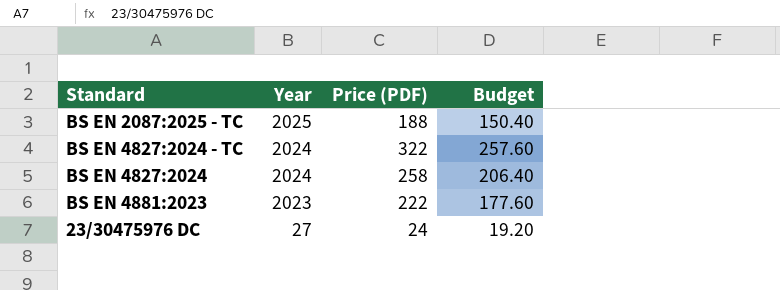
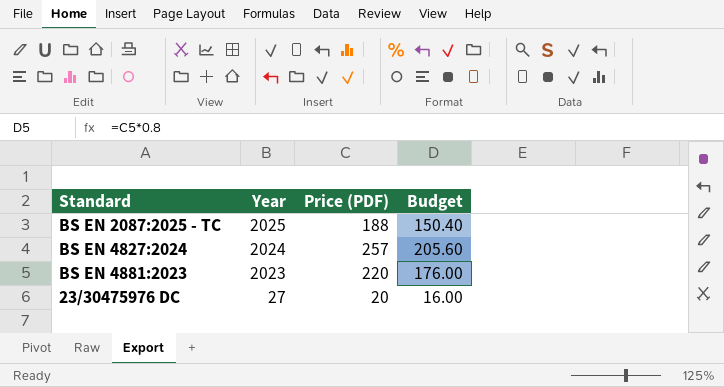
row BS EN 4827:2024 - TC: 2024 | 322 | 257.60 -> none
BS EN 4827:2024 | Price (PDF): 258 -> 257
BS EN 4827:2024 | Budget: 206.40 -> 205.60
BS EN 4881:2023 | Price (PDF): 222 -> 220
BS EN 4881:2023 | Budget: 177.60 -> 176.00
23/30475976 DC | Price (PDF): 24 -> 20
23/30475976 DC | Budget: 19.20 -> 16.00

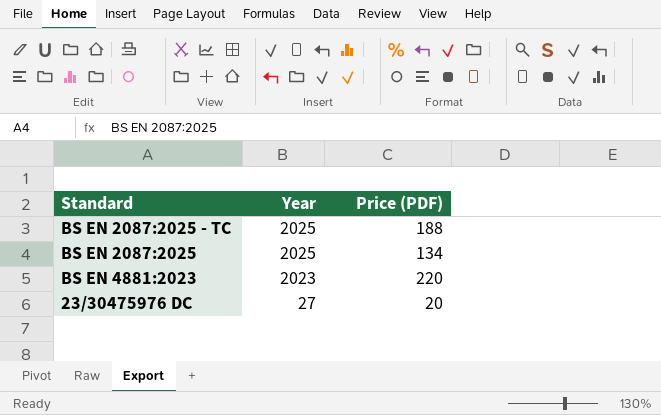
column Budget | formula: [Price (PDF)] * 0.8 -> none
row BS EN 4827:2024: 2024 | 257 | 205.60 -> none
row BS EN 2087:2025: none -> 2025 | 134

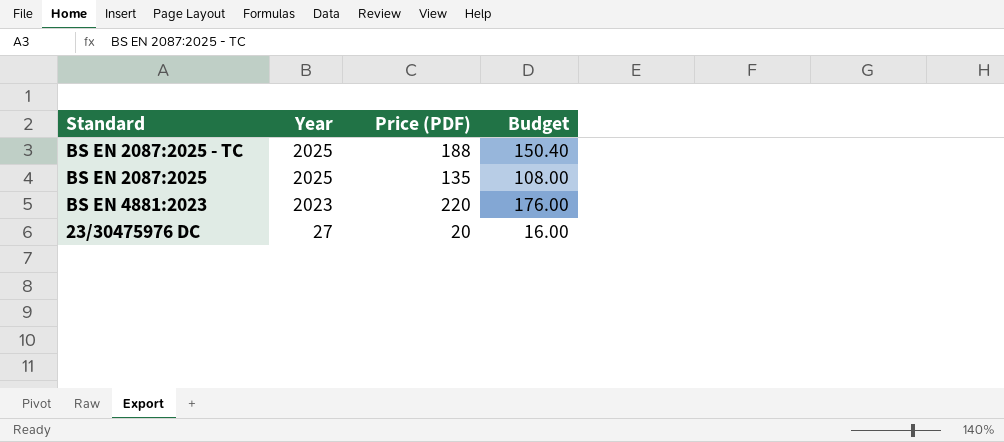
column Budget | formula: none -> [Price (PDF)] * 0.8
BS EN 2087:2025 | Price (PDF): 134 -> 135

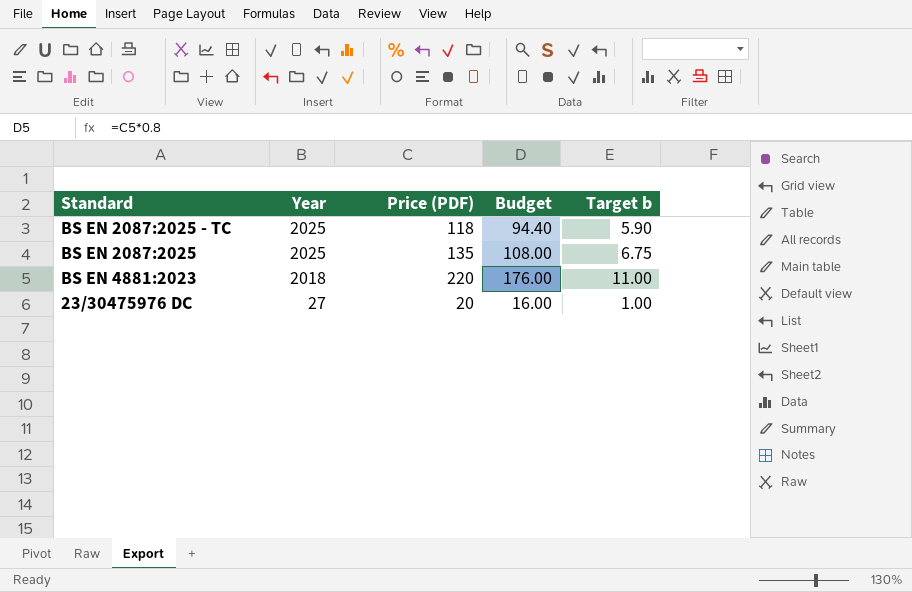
column Target b | formula: none -> [Price (PDF)] * 0.05
BS EN 2087:2025 - TC | Price (PDF): 188 -> 118
BS EN 2087:2025 - TC | Budget: 150.40 -> 94.40
BS EN 4881:2023 | Year: 2023 -> 2018

